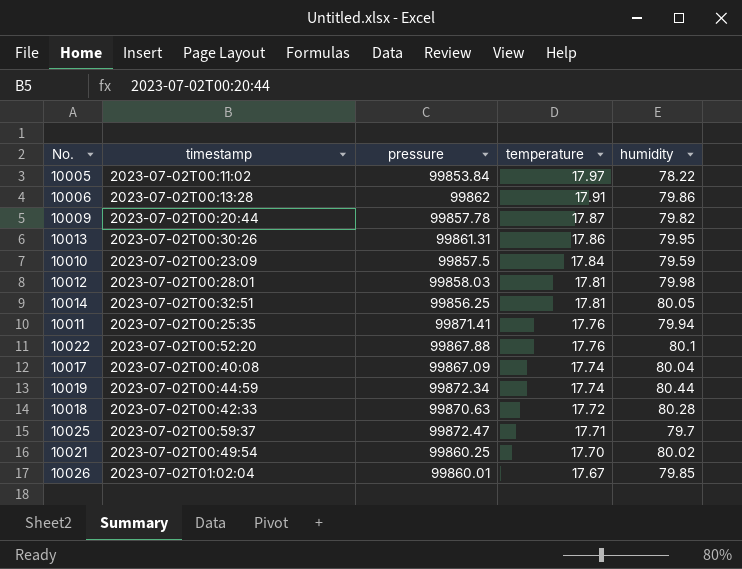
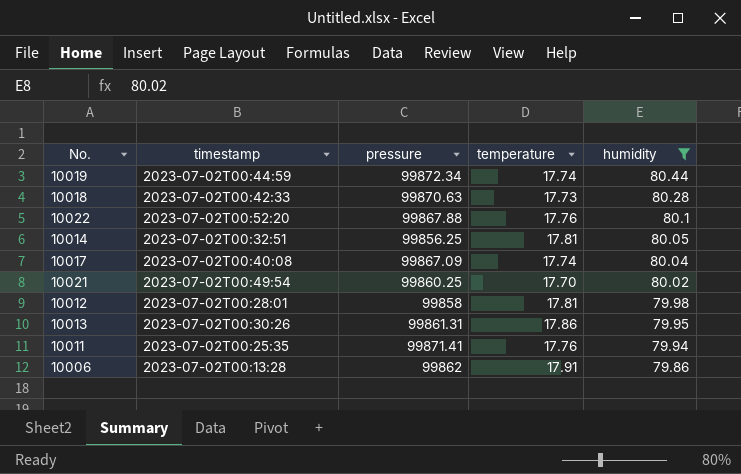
filter: none -> humidity >= 79.86
row order: temperature descending -> humidity descending
10018 | temperature: 17.72 -> 17.73
10012 | pressure: 99858.03 -> 99858

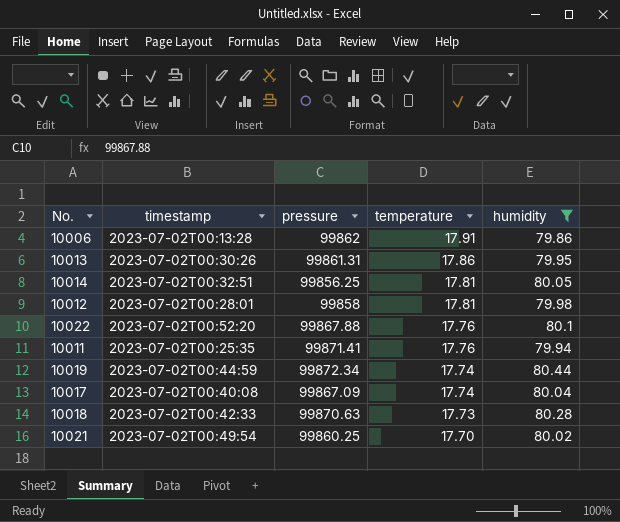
row order: humidity descending -> temperature descending

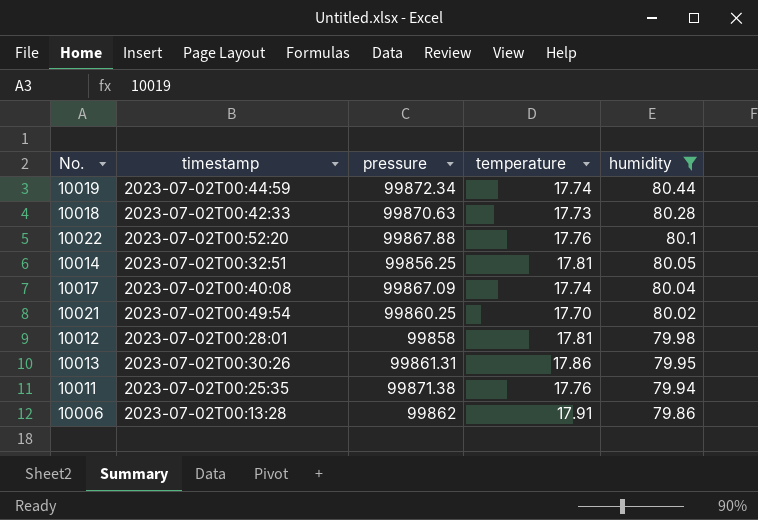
row order: temperature descending -> humidity descending
10011 | pressure: 99871.41 -> 99871.38

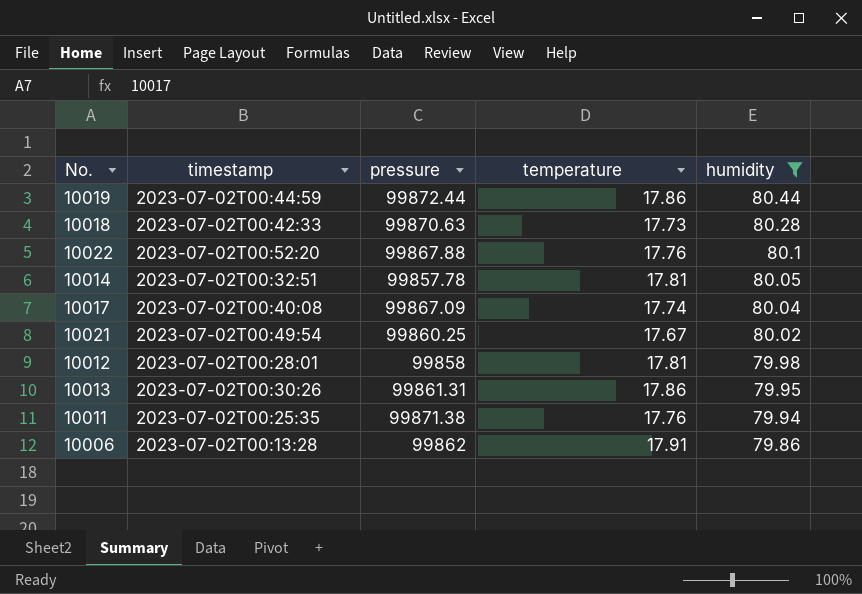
10019 | pressure: 99872.34 -> 99872.44
10019 | temperature: 17.74 -> 17.86
10014 | pressure: 99856.25 -> 99857.78
10021 | temperature: 17.70 -> 17.67

